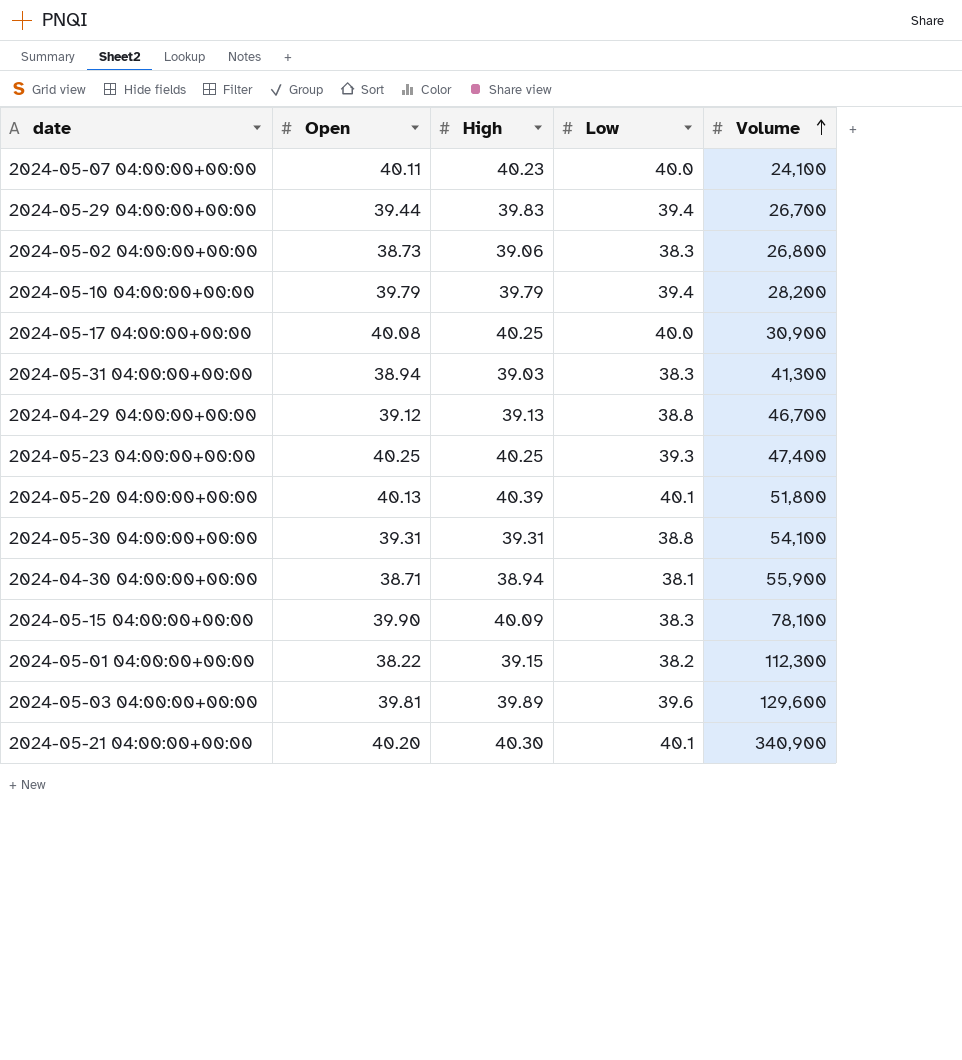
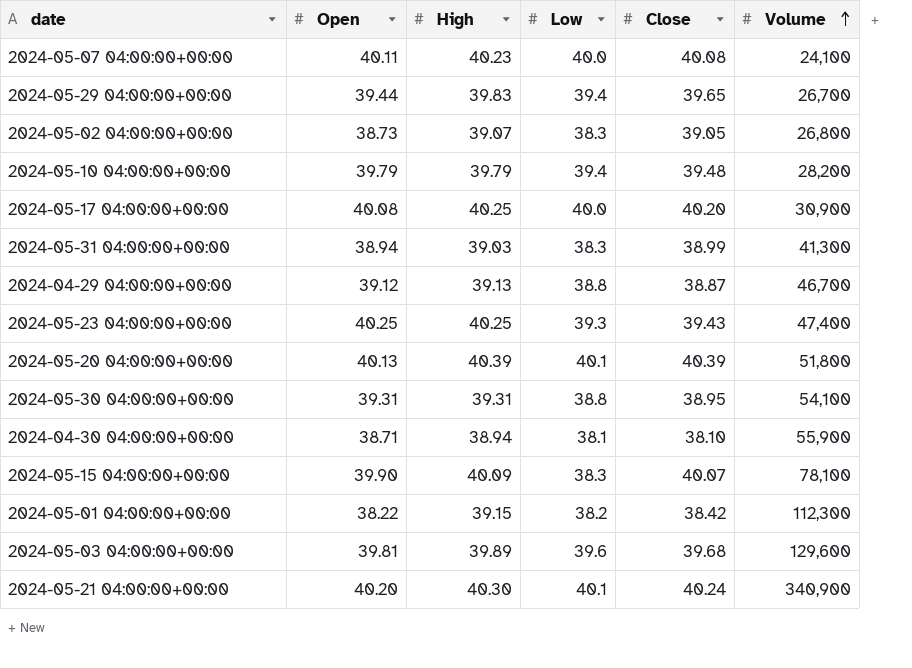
column Close | position: none -> 5
2024-05-02 04:00:00+00:00 | High: 39.06 -> 39.07

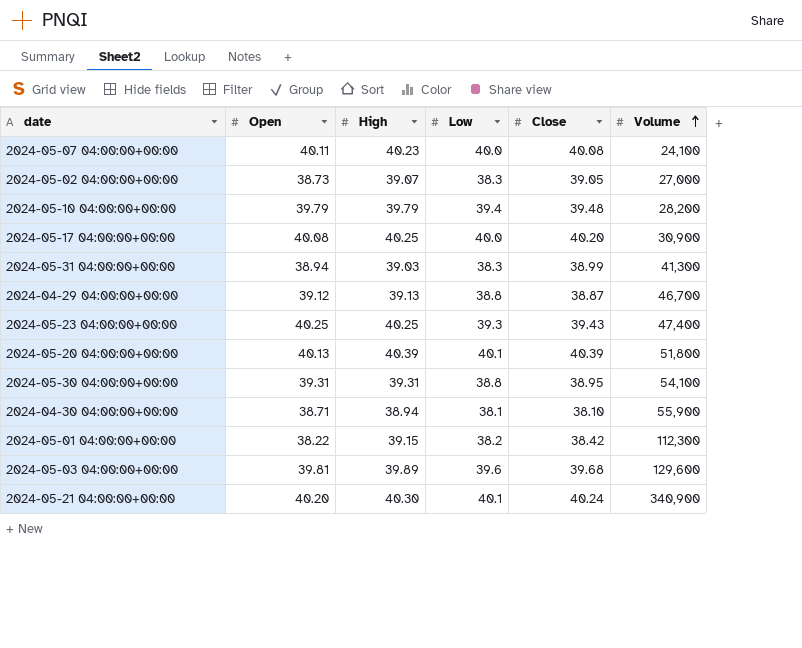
row 2024-05-29 04:00:00+00:00: 39.44 | 39.83 | 39.4 | 39.65 | 26,700 -> none
row 2024-05-15 04:00:00+00:00: 39.90 | 40.09 | 38.3 | 40.07 | 78,100 -> none
2024-05-02 04:00:00+00:00 | Volume: 26,800 -> 27,000

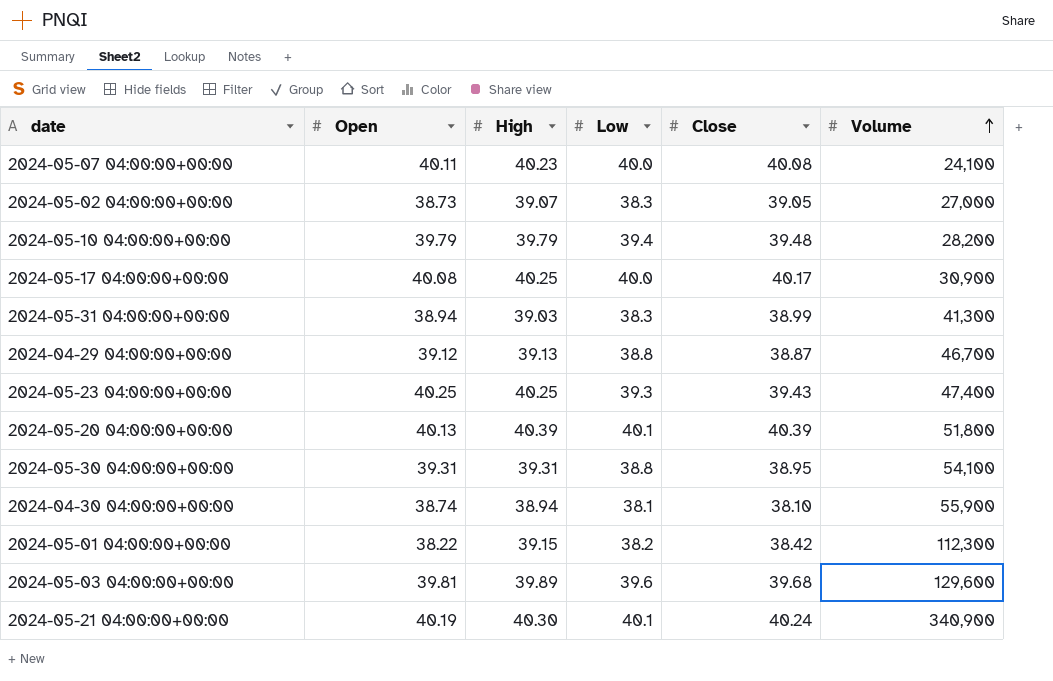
2024-05-17 04:00:00+00:00 | Close: 40.20 -> 40.17
2024-04-30 04:00:00+00:00 | Open: 38.71 -> 38.74
2024-05-21 04:00:00+00:00 | Open: 40.20 -> 40.19

